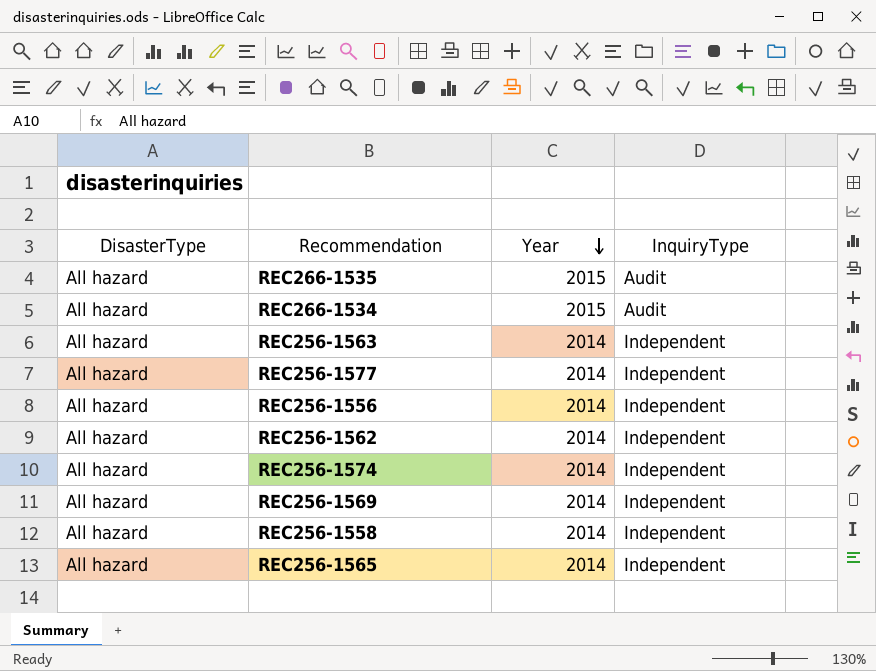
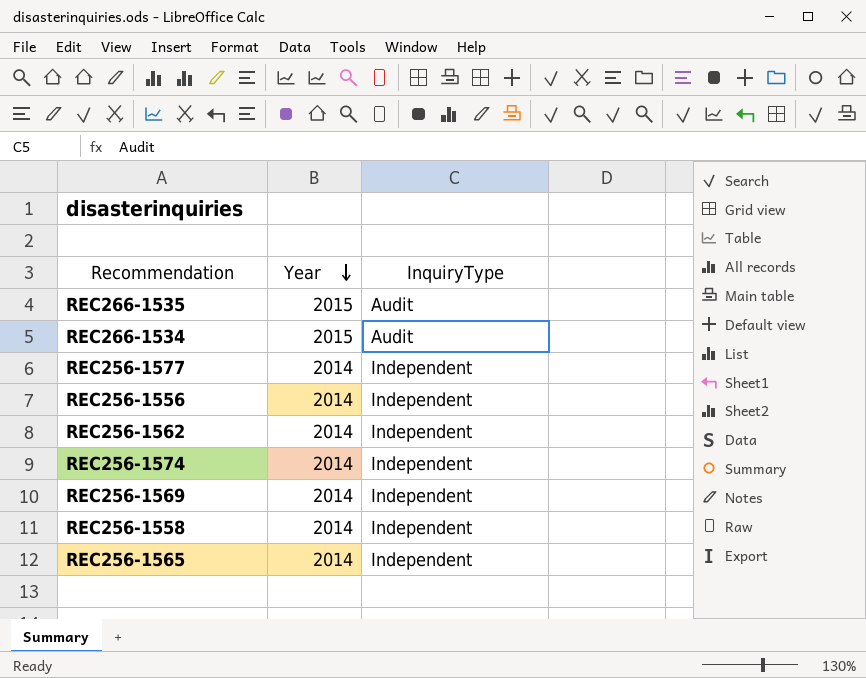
column DisasterType | position: 1 -> none
row REC256-1563: All hazard | 2014 | Independent -> none

